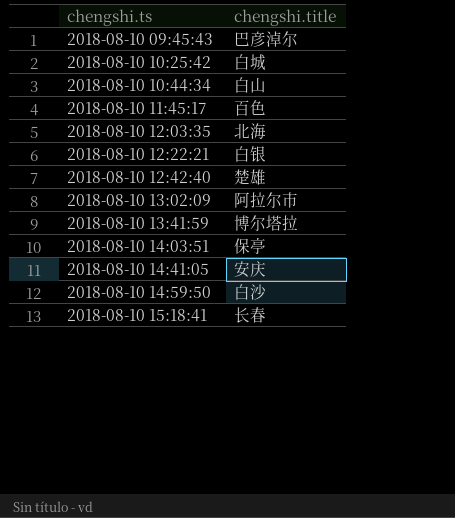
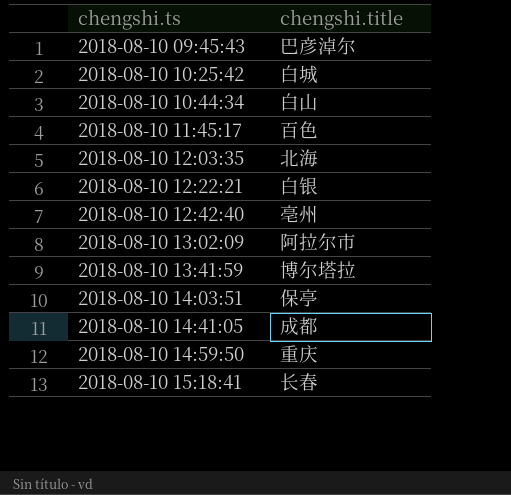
2018-08-10 12:42:40 | chengshi.title: 楚雄 -> 亳州
2018-08-10 14:41:05 | chengshi.title: 安庆 -> 成都
2018-08-10 14:59:50 | chengshi.title: 白沙 -> 重庆

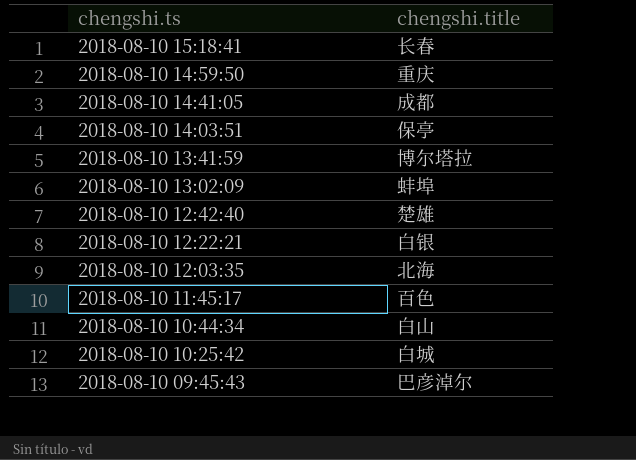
row order: chengshi.ts ascending -> chengshi.ts descending
2018-08-10 13:02:09 | chengshi.title: 阿拉尔市 -> 蚌埠
2018-08-10 12:42:40 | chengshi.title: 亳州 -> 楚雄

